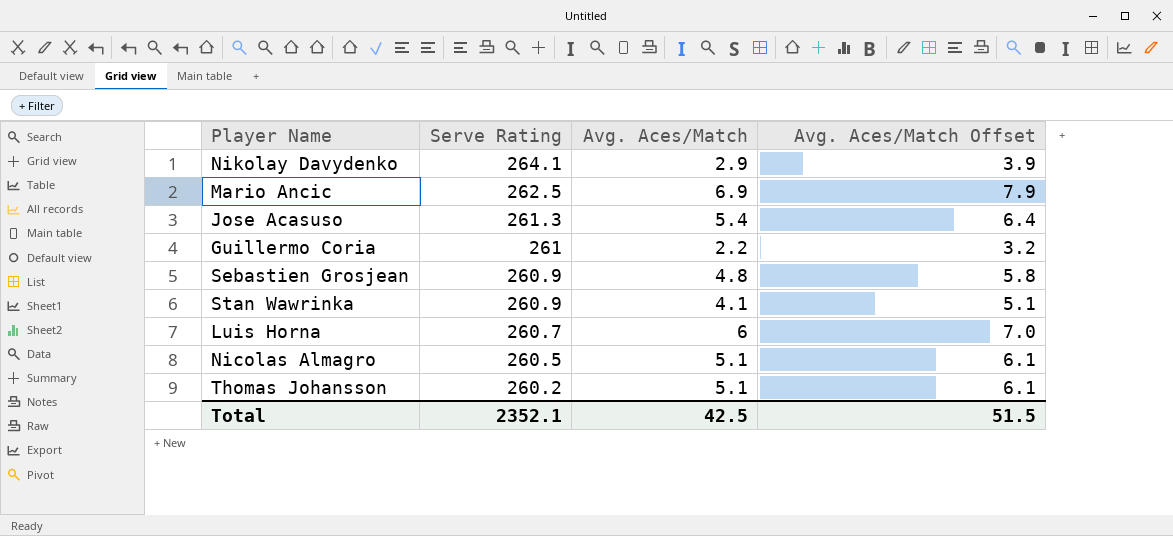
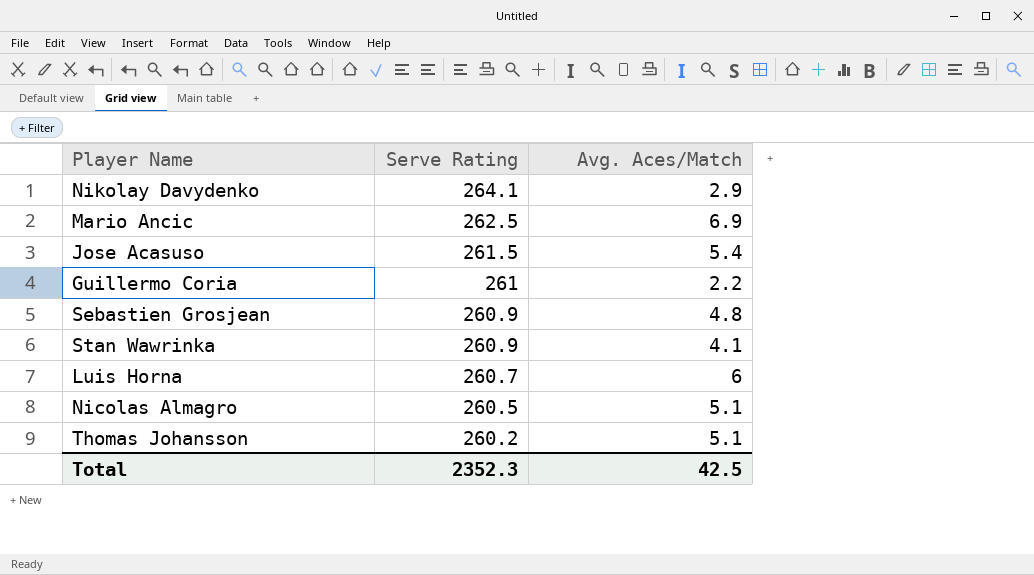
column Avg. Aces/Match Offset | formula: [Avg. Aces/Match] + 1 -> none
Jose Acasuso | Serve Rating: 261.3 -> 261.5
Total | Serve Rating: 2352.1 -> 2352.3

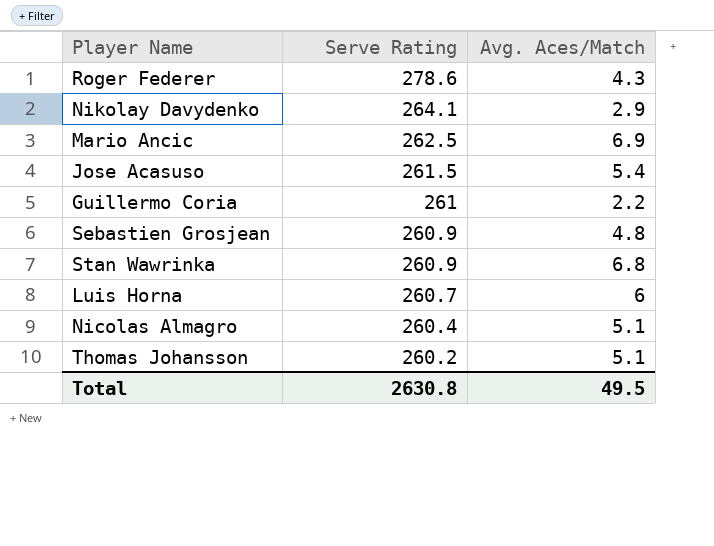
row Roger Federer: none -> 278.6 | 4.3
Stan Wawrinka | Avg. Aces/Match: 4.1 -> 6.8
Nicolas Almagro | Serve Rating: 260.5 -> 260.4
Total | Serve Rating: 2352.3 -> 2630.8
Total | Avg. Aces/Match: 42.5 -> 49.5

